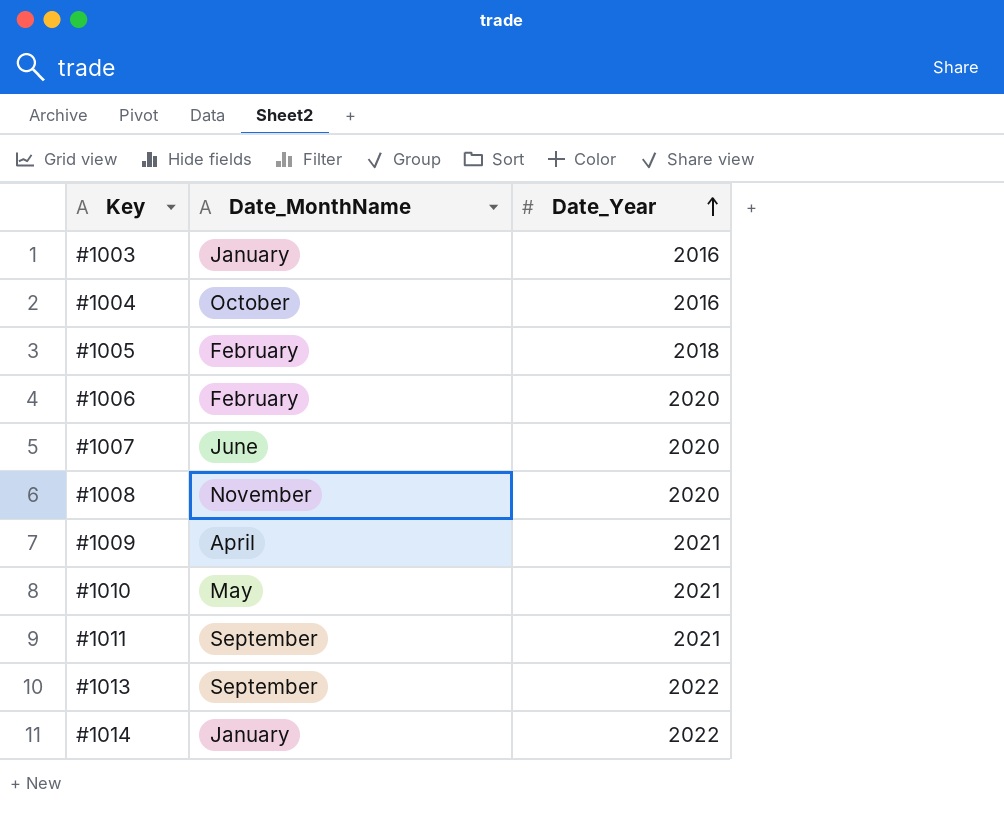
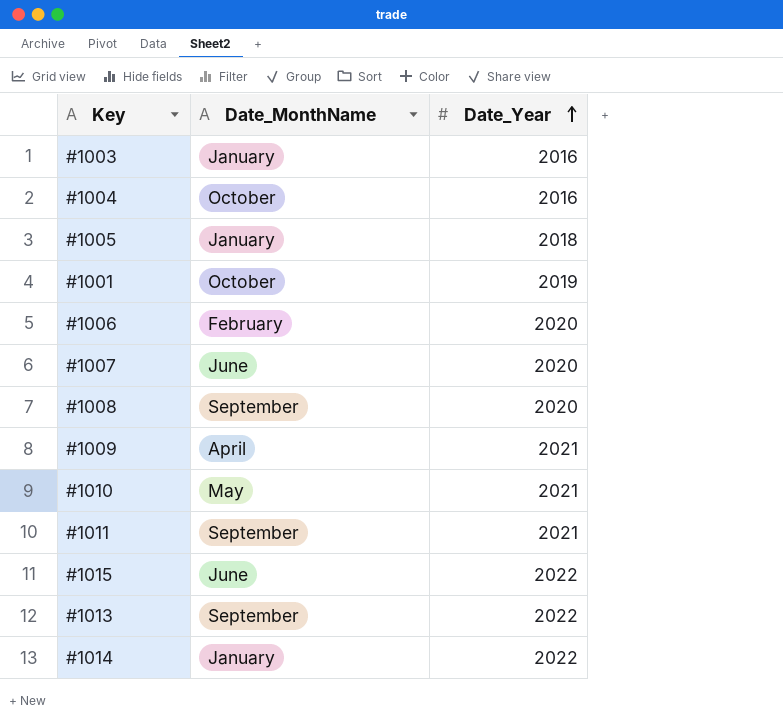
#1005 | Date_MonthName: February -> January
row #1001: none -> October | 2019
#1008 | Date_MonthName: November -> September
row #1015: none -> June | 2022

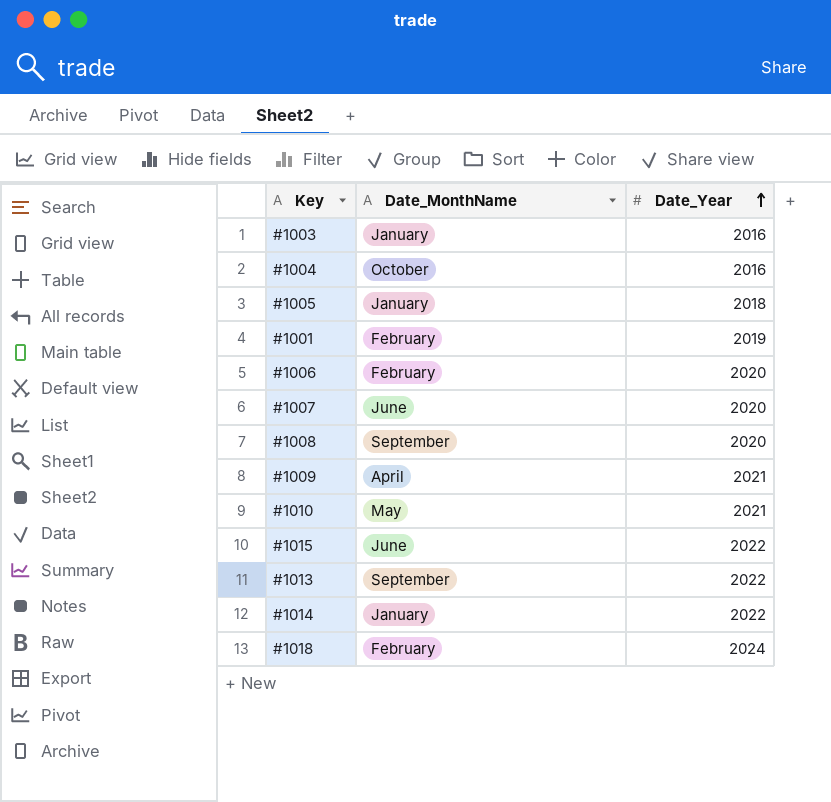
row #1011: September | 2021 -> none
#1001 | Date_MonthName: October -> February
row #1018: none -> February | 2024

